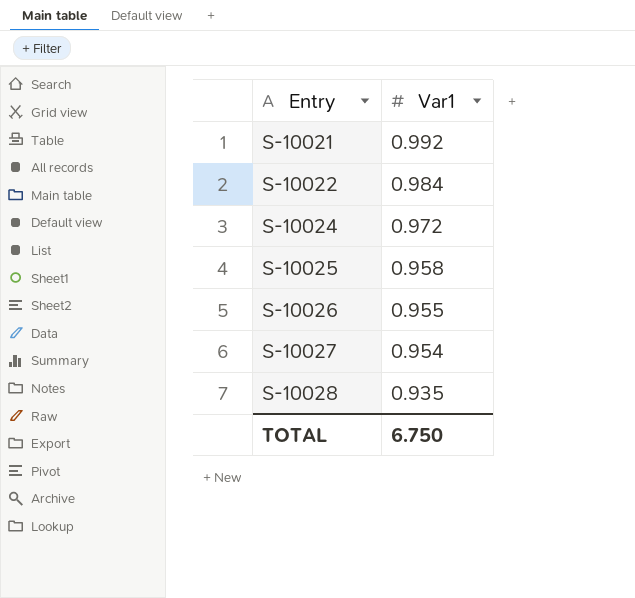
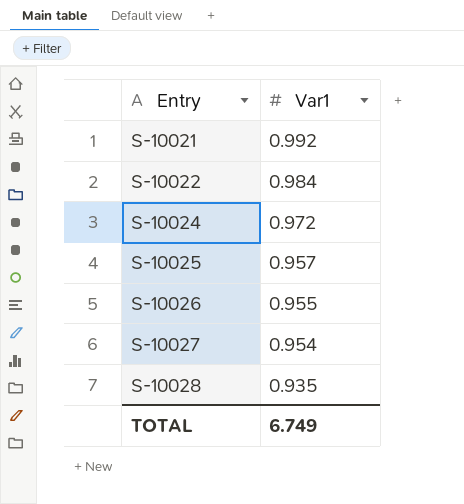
S-10025 | Var1: 0.958 -> 0.957
TOTAL | Var1: 6.750 -> 6.749

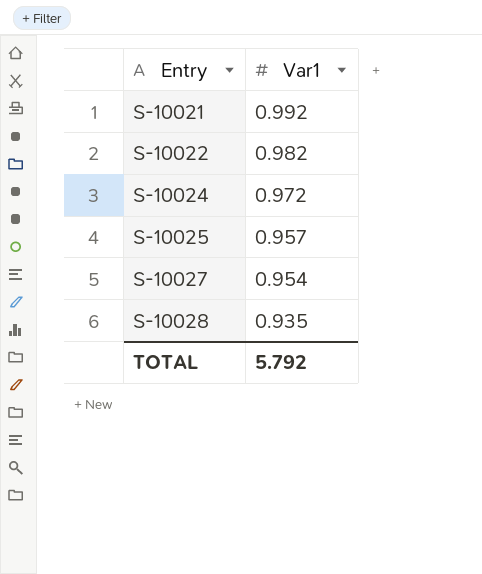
row S-10026: 0.955 -> none
S-10022 | Var1: 0.984 -> 0.982
TOTAL | Var1: 6.749 -> 5.792

